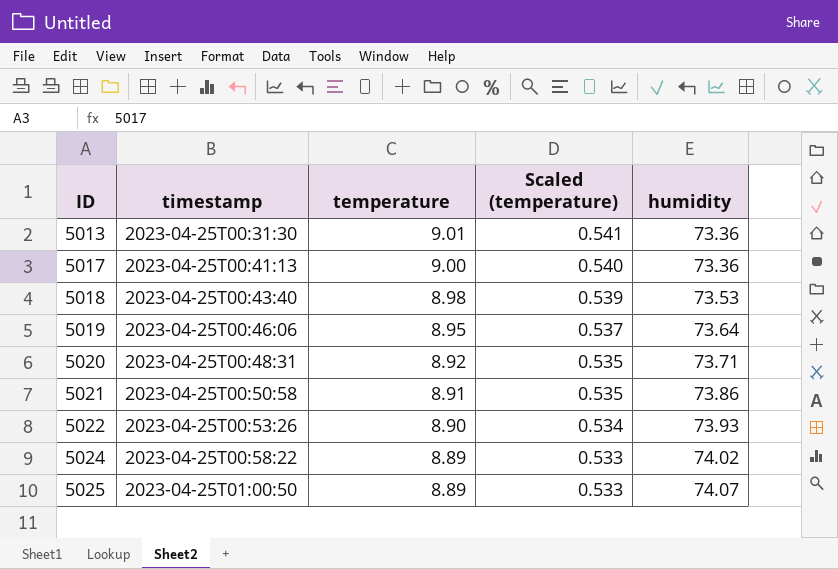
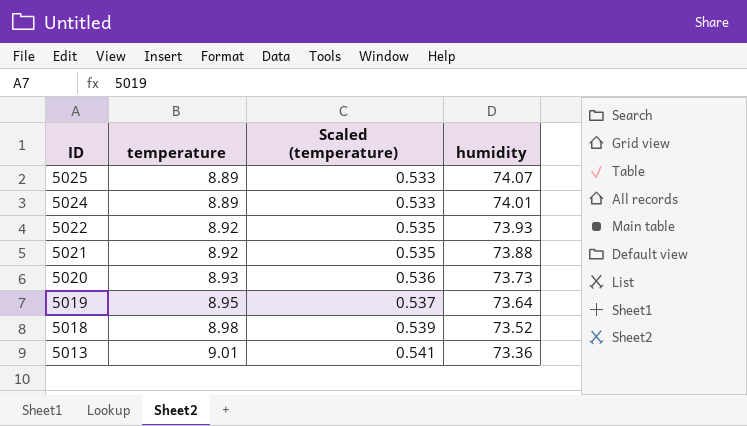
row order: ID ascending -> ID descending
column timestamp | position: 2 -> none
row 5017: 2023-04-25T00:41:13 | 9.00 | 0.540 | 73.36 -> none
5024 | humidity: 74.02 -> 74.01
5022 | temperature: 8.90 -> 8.92
5022 | Scaled (temperature): 0.534 -> 0.535
5021 | temperature: 8.91 -> 8.92
5021 | humidity: 73.86 -> 73.88
5020 | temperature: 8.92 -> 8.93
5020 | Scaled (temperature): 0.535 -> 0.536
5020 | humidity: 73.71 -> 73.73
5018 | humidity: 73.53 -> 73.52

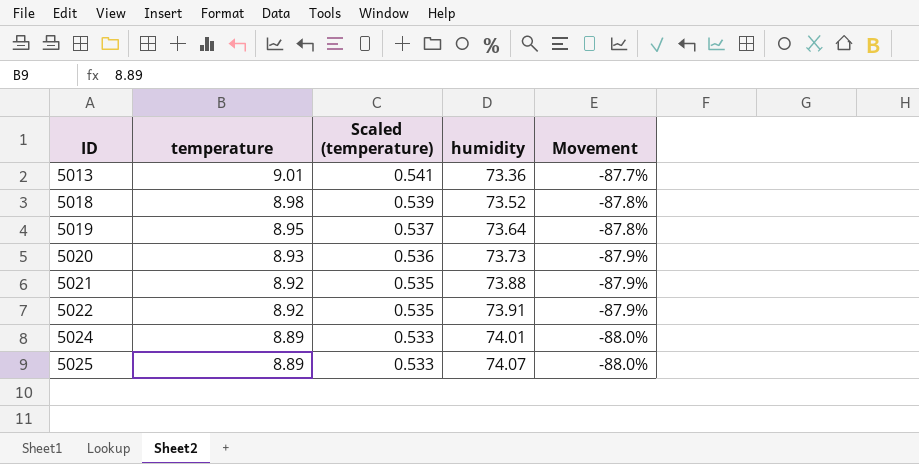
row order: ID descending -> ID ascending
column Movement | formula: none -> ([temperature] - [humidity]) / [humidity]
5022 | humidity: 73.93 -> 73.91

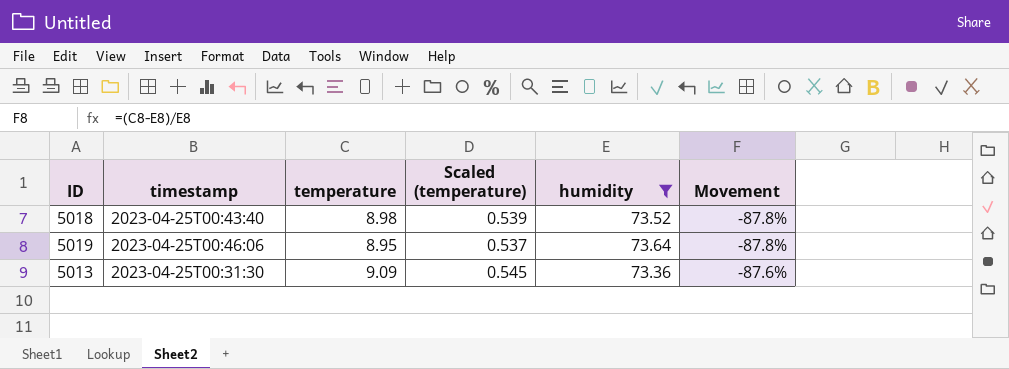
filter: none -> humidity <= 73.64
row order: ID ascending -> Movement ascending
column timestamp | position: none -> 2
5013 | temperature: 9.01 -> 9.09
5013 | Scaled (temperature): 0.541 -> 0.545
5013 | Movement: -87.7% -> -87.6%

